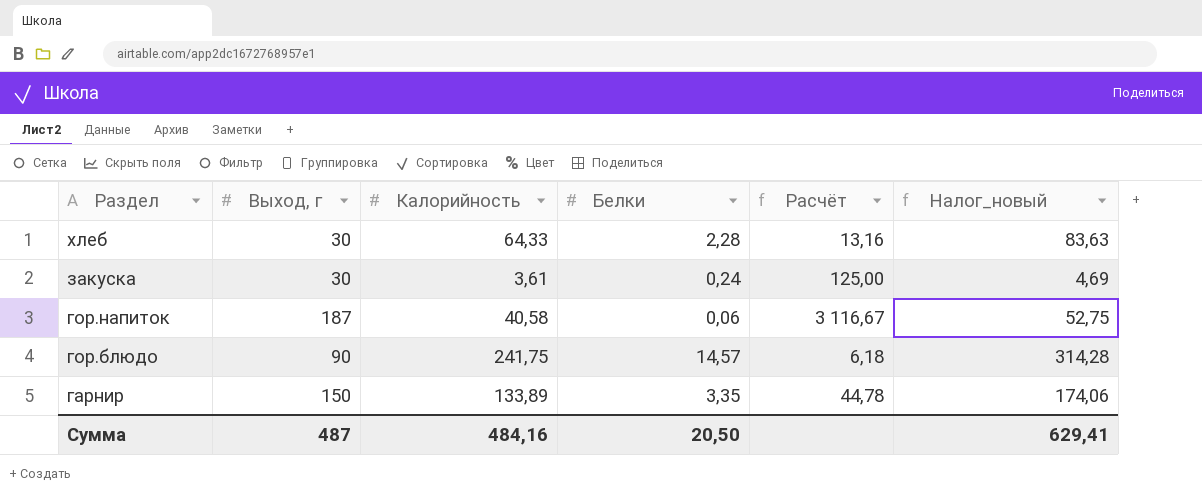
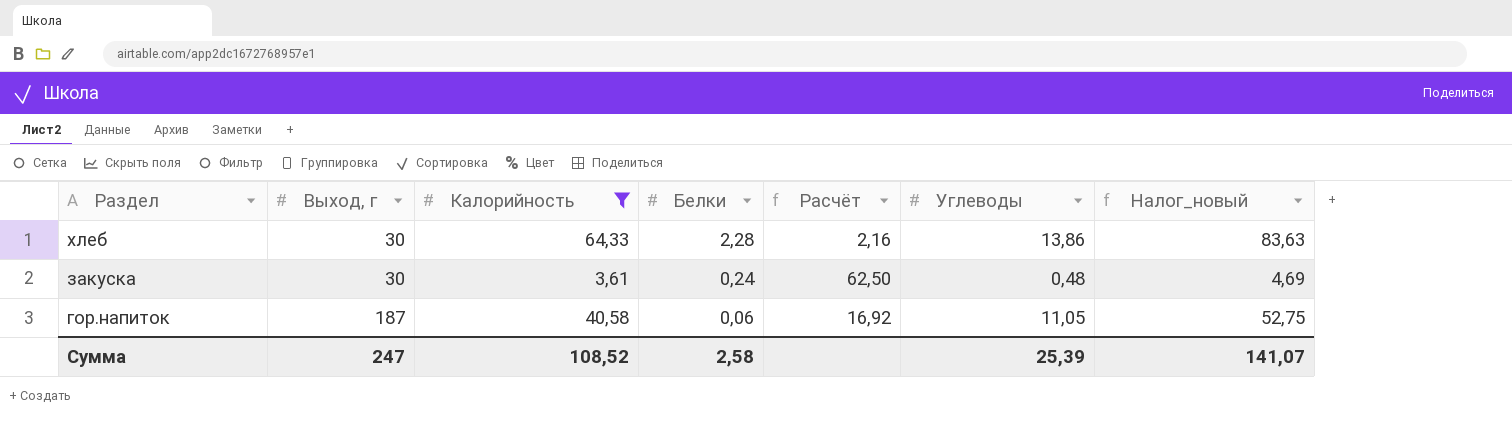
filter: none -> Калорийность <= 64,33
column Расчёт | formula: [Выход, г] / [Белки] -> [Выход, г] / [Углеводы]
column Углеводы | position: none -> 6
Сумма | Выход, г: 487 -> 247
Сумма | Калорийность: 484,16 -> 108,52
Сумма | Белки: 20,50 -> 2,58
Сумма | Налог_новый: 629,41 -> 141,07

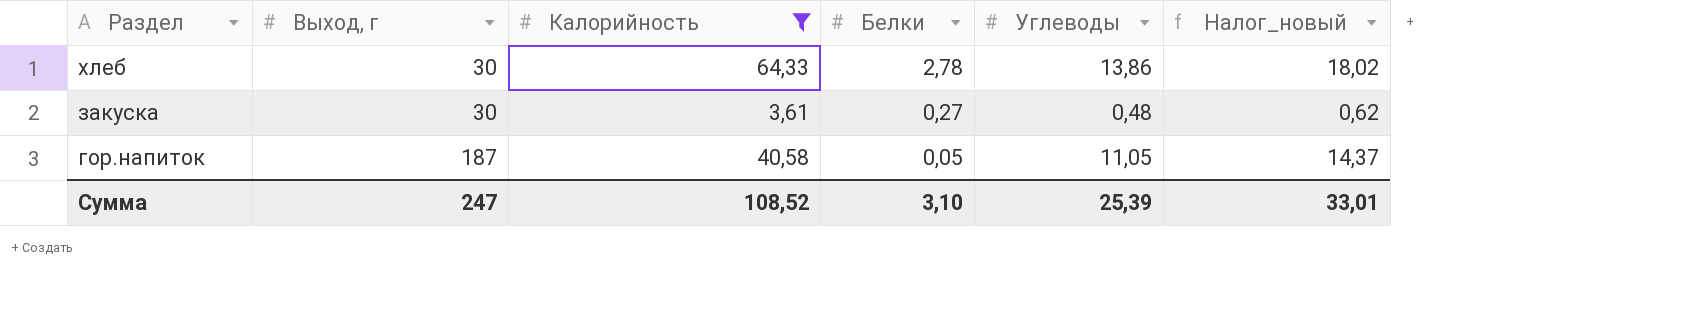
column Расчёт | formula: [Выход, г] / [Углеводы] -> none
column Налог_новый | formula: [Калорийность] * 1,3 -> [Углеводы] * 1,3
хлеб | Белки: 2,28 -> 2,78
закуска | Белки: 0,24 -> 0,27
гор.напиток | Белки: 0,06 -> 0,05
Сумма | Белки: 2,58 -> 3,10
Сумма | Налог_новый: 141,07 -> 33,01

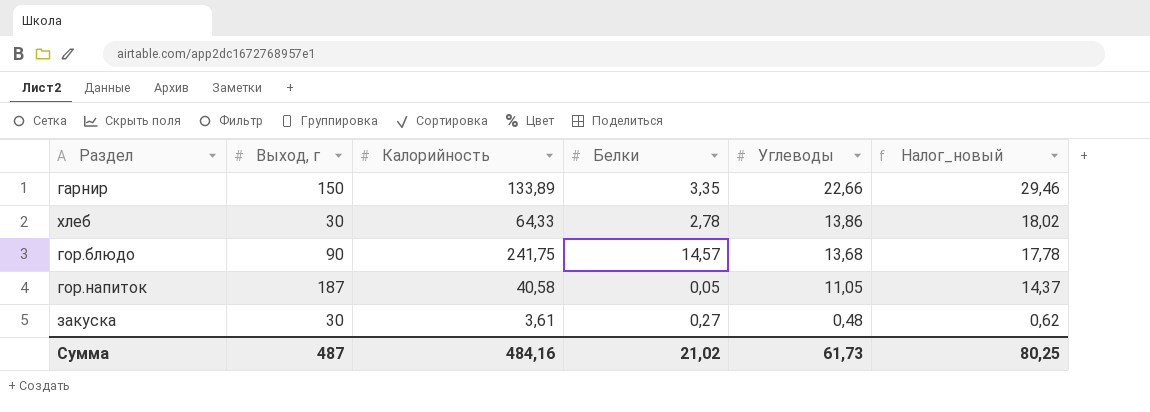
filter: Калорийность <= 64,33 -> none
row order: Раздел descending -> Углеводы descending
Сумма | Выход, г: 247 -> 487
Сумма | Калорийность: 108,52 -> 484,16
Сумма | Белки: 3,10 -> 21,02
Сумма | Углеводы: 25,39 -> 61,73
Сумма | Налог_новый: 33,01 -> 80,25

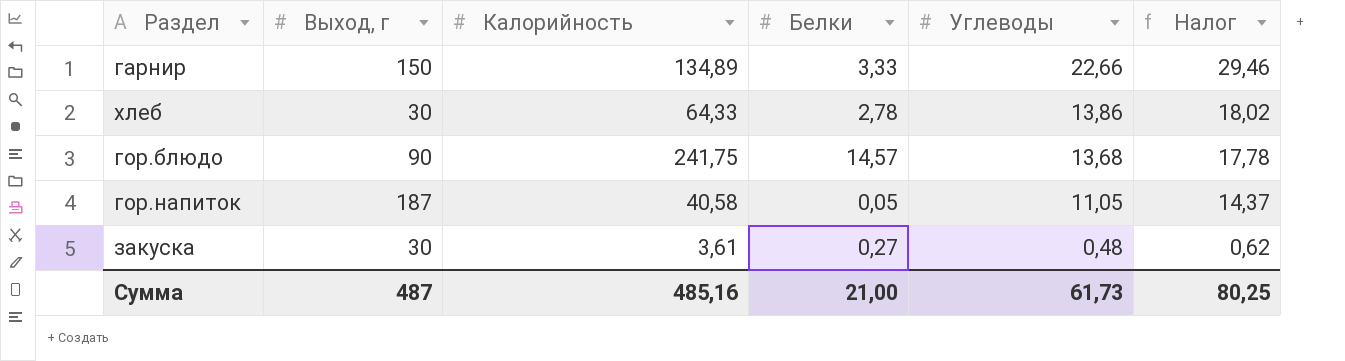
column name: Налог_новый -> Налог
гарнир | Калорийность: 133,89 -> 134,89
гарнир | Белки: 3,35 -> 3,33
Сумма | Калорийность: 484,16 -> 485,16
Сумма | Белки: 21,02 -> 21,00

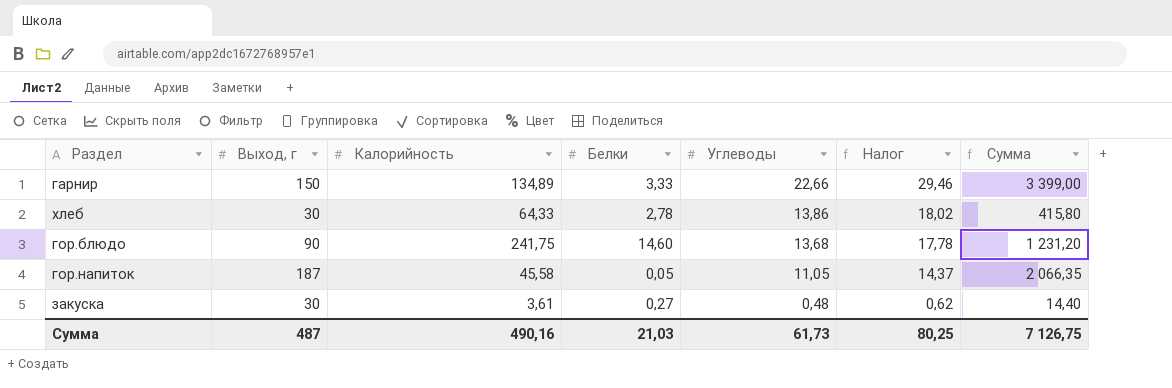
column Сумма | formula: none -> [Выход, г] * [Углеводы]
гор.блюдо | Белки: 14,57 -> 14,60
гор.напиток | Калорийность: 40,58 -> 45,58
Сумма | Калорийность: 485,16 -> 490,16
Сумма | Белки: 21,00 -> 21,03

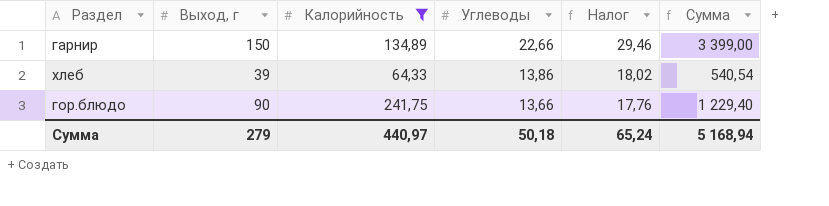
filter: none -> Калорийность >= 64,33
column Белки | position: 4 -> none
хлеб | Выход, г: 30 -> 39
хлеб | Сумма: 415,80 -> 540,54
гор.блюдо | Углеводы: 13,68 -> 13,66
гор.блюдо | Налог: 17,78 -> 17,76
гор.блюдо | Сумма: 1 231,20 -> 1 229,40
Сумма | Выход, г: 487 -> 279
Сумма | Калорийность: 490,16 -> 440,97
Сумма | Углеводы: 61,73 -> 50,18
Сумма | Налог: 80,25 -> 65,24
Сумма | Сумма: 7 126,75 -> 5 168,94

